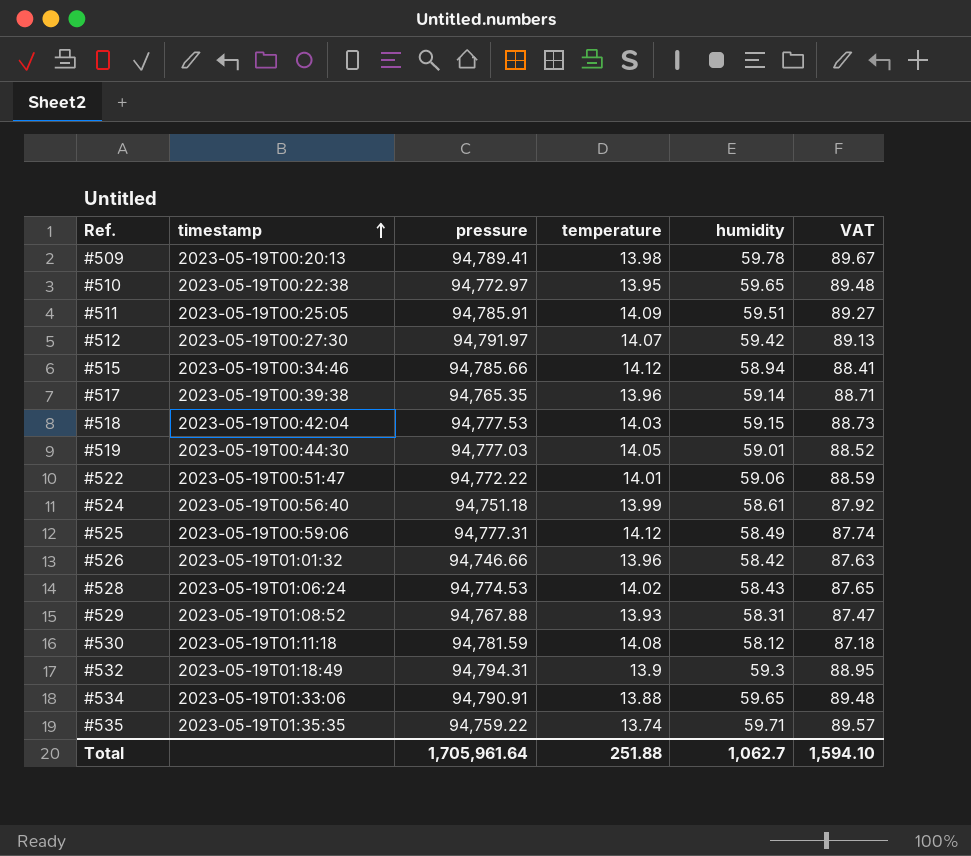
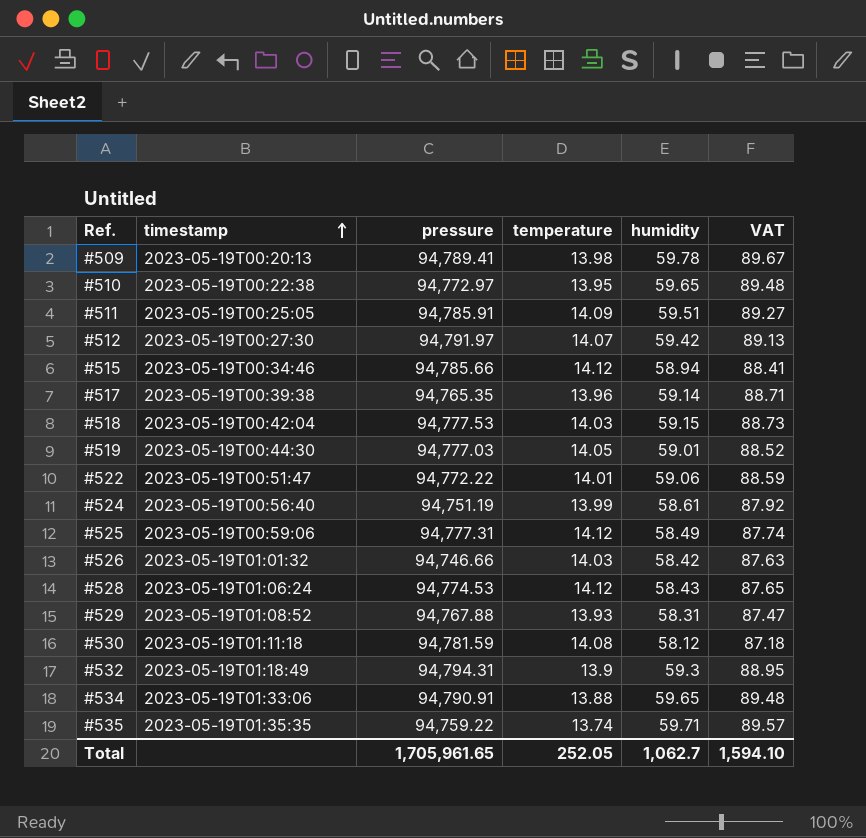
#524 | pressure: 94,751.18 -> 94,751.19
#526 | temperature: 13.96 -> 14.03
#528 | temperature: 14.02 -> 14.12
Total | pressure: 1,705,961.64 -> 1,705,961.65
Total | temperature: 251.88 -> 252.05

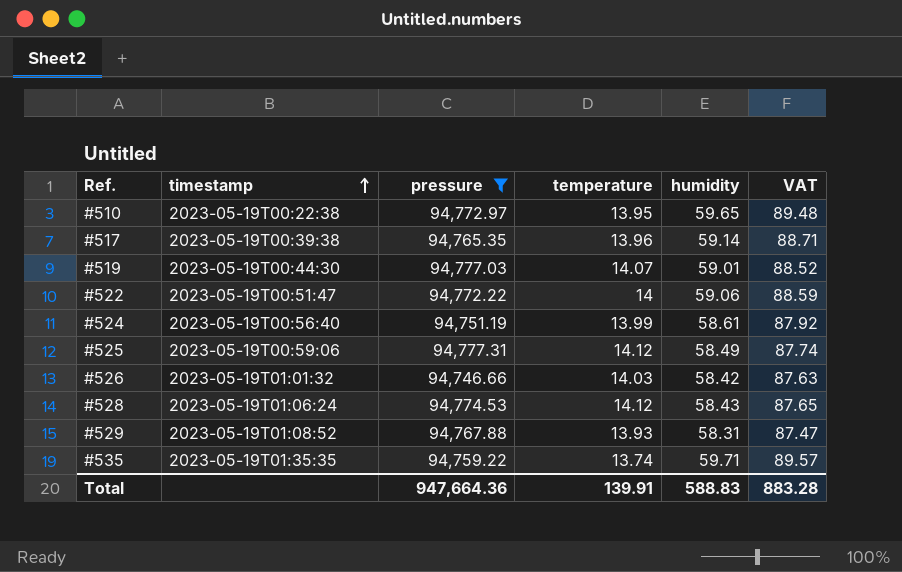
filter: none -> pressure <= 94,777.31
#519 | temperature: 14.05 -> 14.07
#522 | temperature: 14.01 -> 14
Total | pressure: 1,705,961.65 -> 947,664.36
Total | temperature: 252.05 -> 139.91
Total | humidity: 1,062.7 -> 588.83
Total | VAT: 1,594.10 -> 883.28

